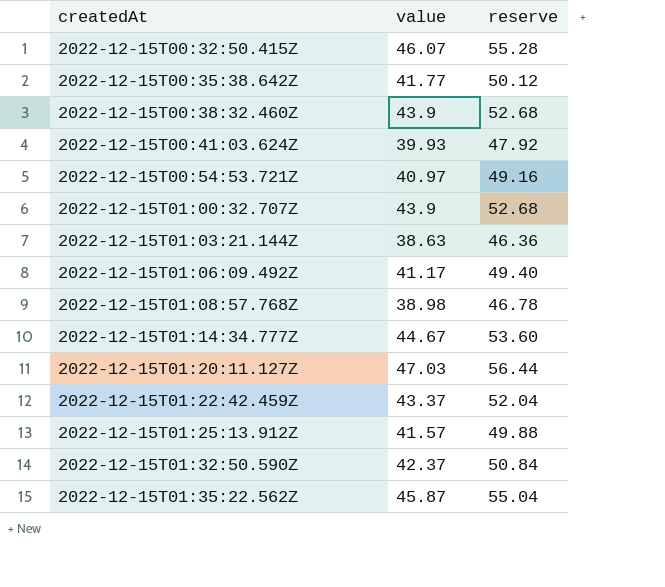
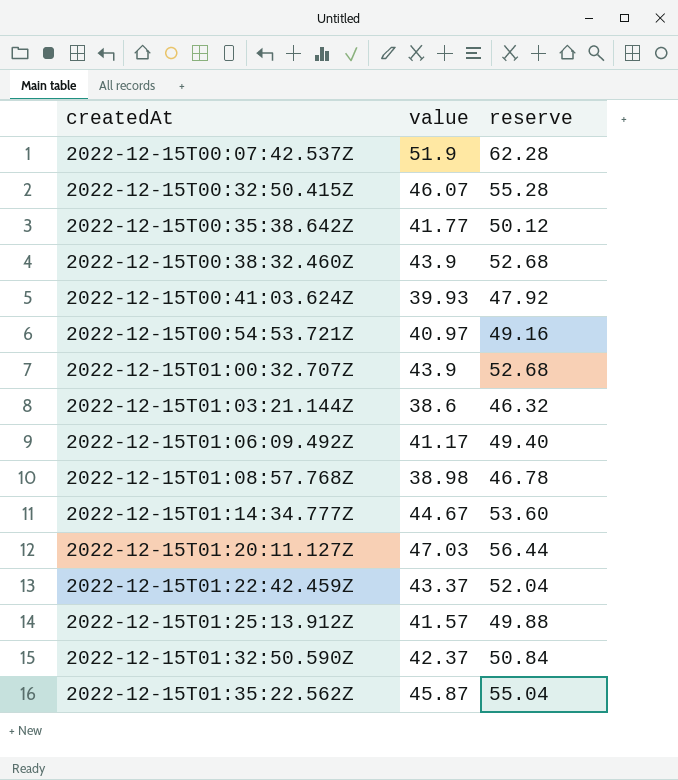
row 2022-12-15T00:07:42.537Z: none -> 51.9 | 62.28
2022-12-15T01:03:21.144Z | value: 38.63 -> 38.6
2022-12-15T01:03:21.144Z | reserve: 46.36 -> 46.32

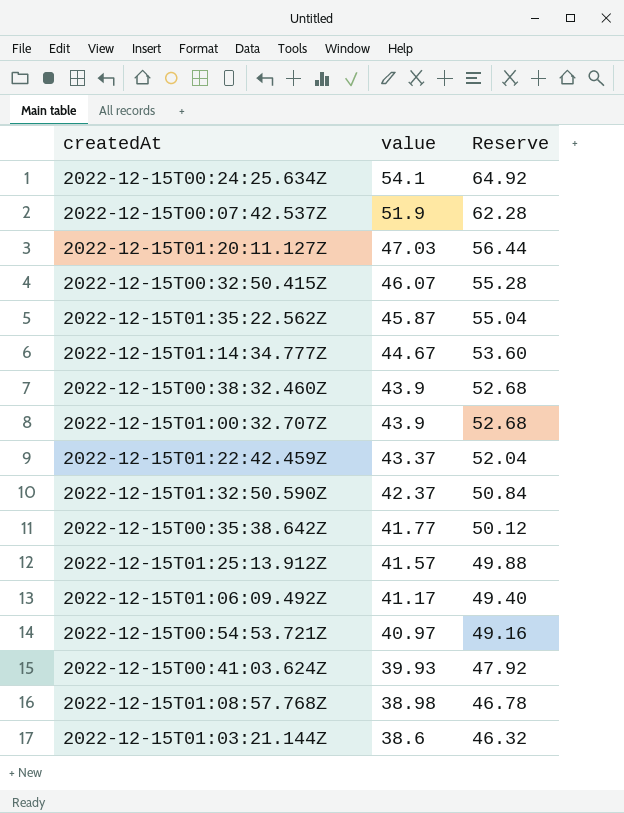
row order: createdAt ascending -> value descending
column name: reserve -> Reserve
row 2022-12-15T00:24:25.634Z: none -> 54.1 | 64.92

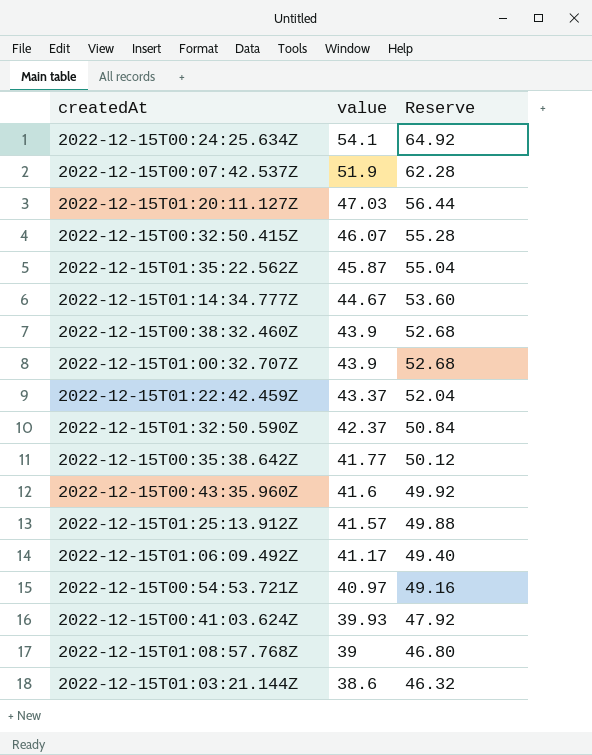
row 2022-12-15T00:43:35.960Z: none -> 41.6 | 49.92
2022-12-15T01:08:57.768Z | value: 38.98 -> 39
2022-12-15T01:08:57.768Z | Reserve: 46.78 -> 46.80

